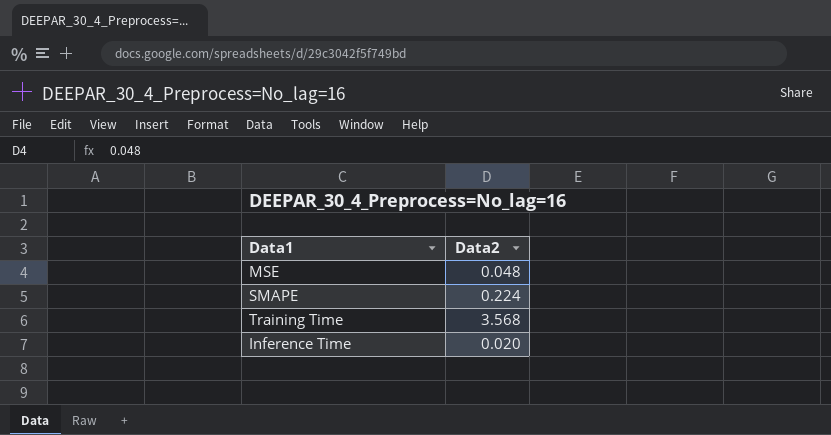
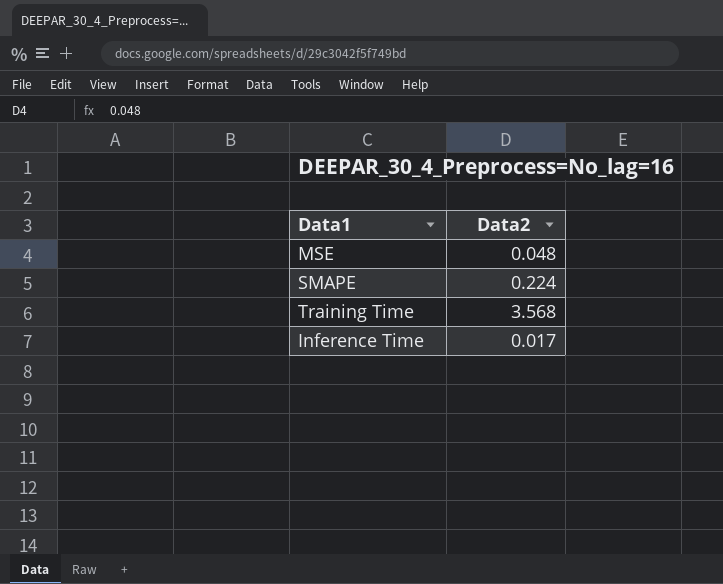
Inference Time | Data2: 0.020 -> 0.017

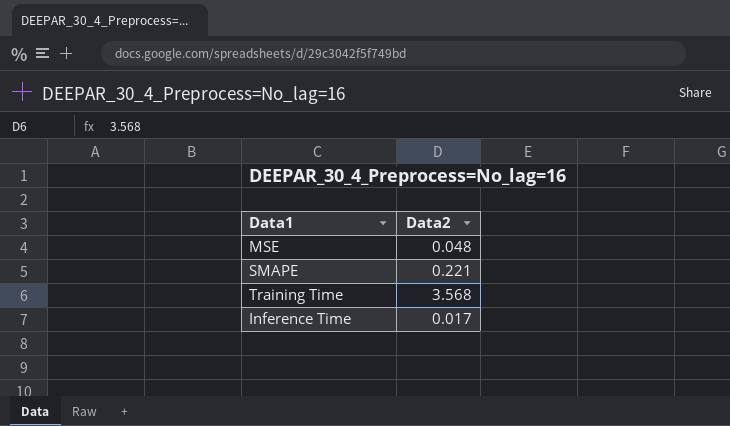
SMAPE | Data2: 0.224 -> 0.221

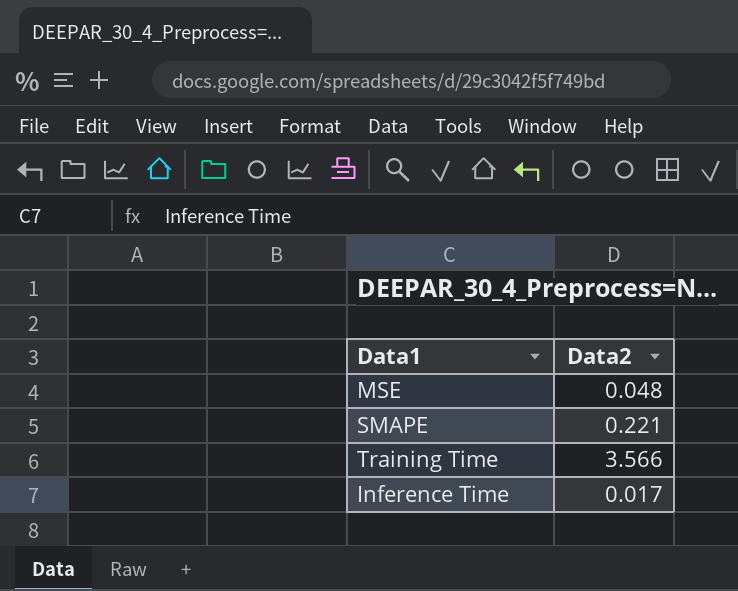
Training Time | Data2: 3.568 -> 3.566

